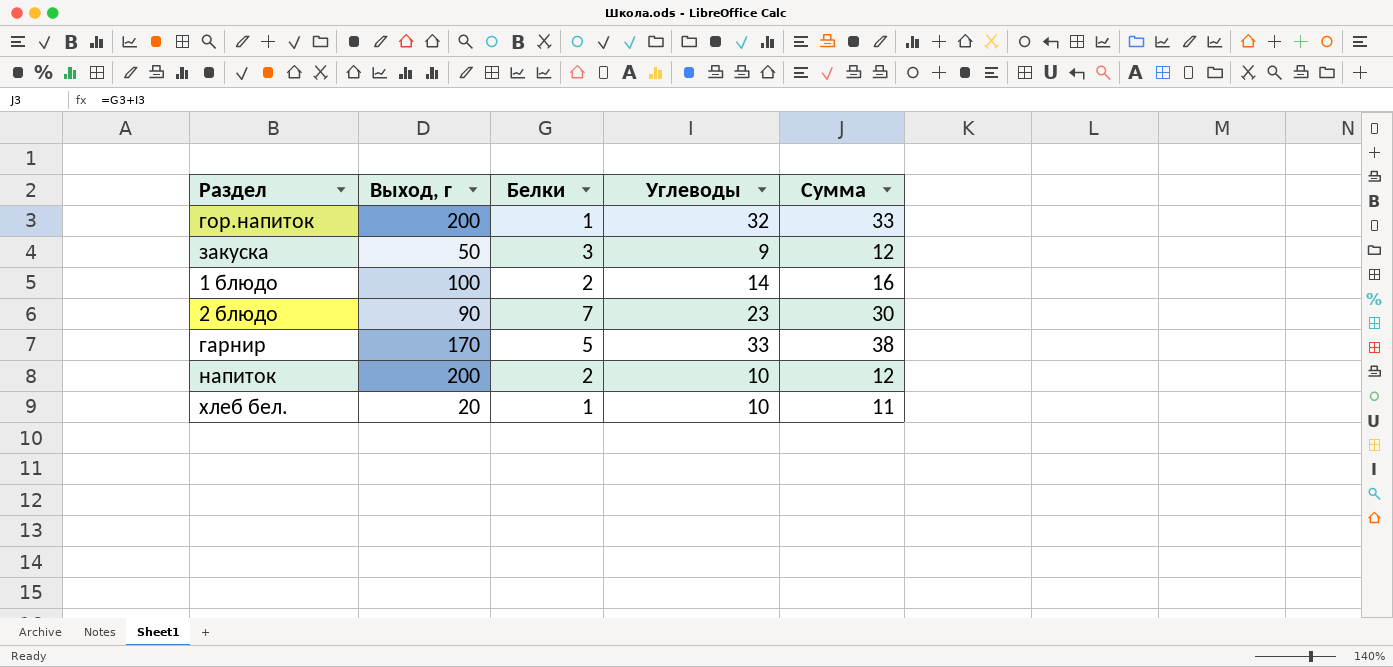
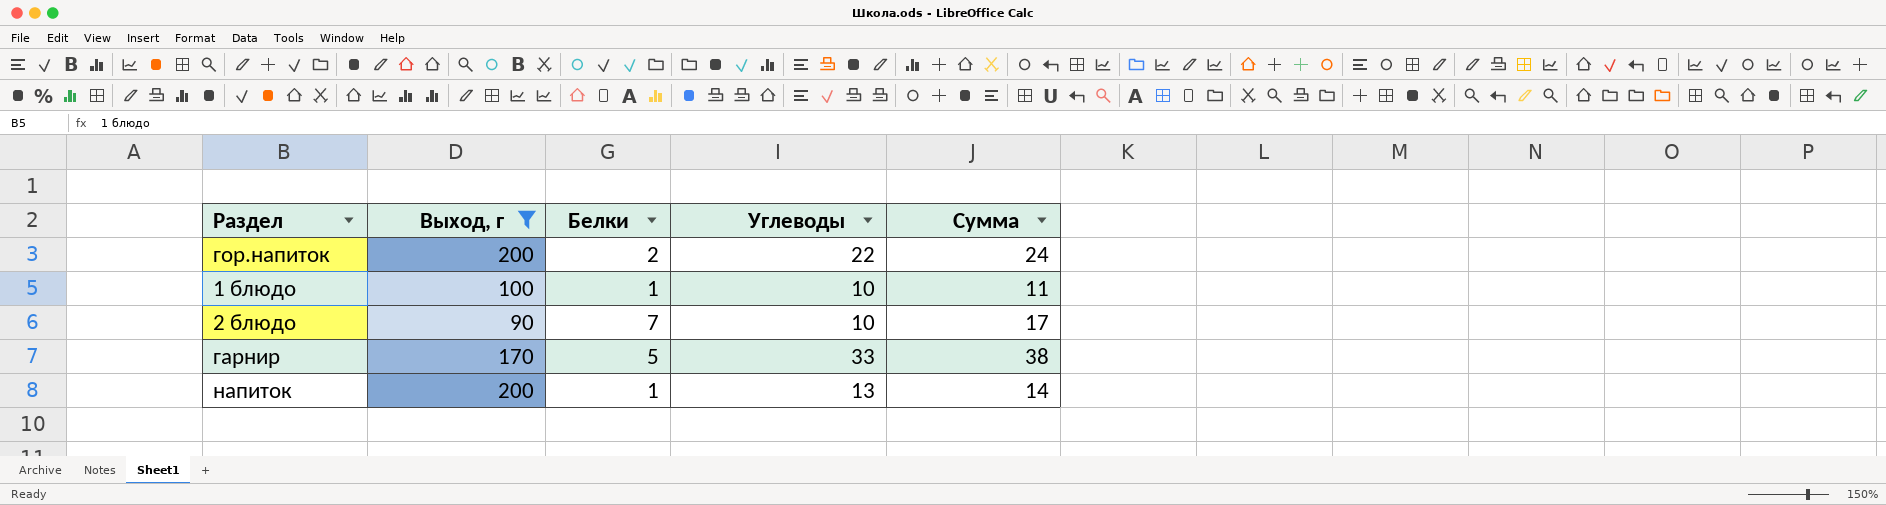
filter: none -> Выход, г >= 90
гор.напиток | Белки: 1 -> 2
гор.напиток | Углеводы: 32 -> 22
гор.напиток | Сумма: 33 -> 24
1 блюдо | Белки: 2 -> 1
1 блюдо | Углеводы: 14 -> 10
1 блюдо | Сумма: 16 -> 11
2 блюдо | Углеводы: 23 -> 10
2 блюдо | Сумма: 30 -> 17
напиток | Белки: 2 -> 1
напиток | Углеводы: 10 -> 13
напиток | Сумма: 12 -> 14

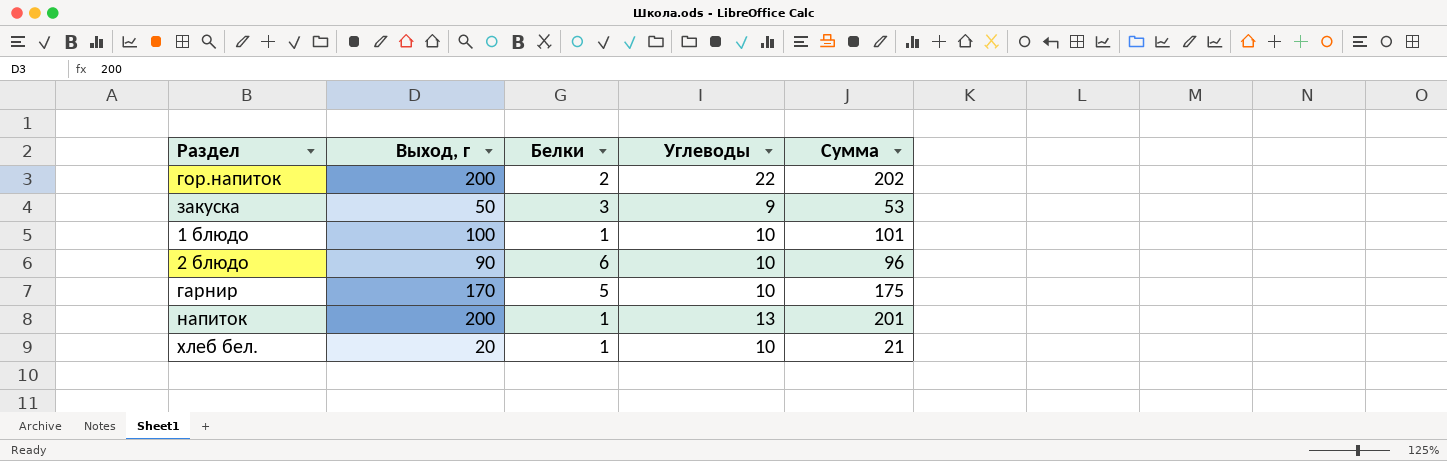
filter: Выход, г >= 90 -> none
column Сумма | formula: [Белки] + [Углеводы] -> [Выход, г] + [Белки]
2 блюдо | Белки: 7 -> 6
гарнир | Углеводы: 33 -> 10

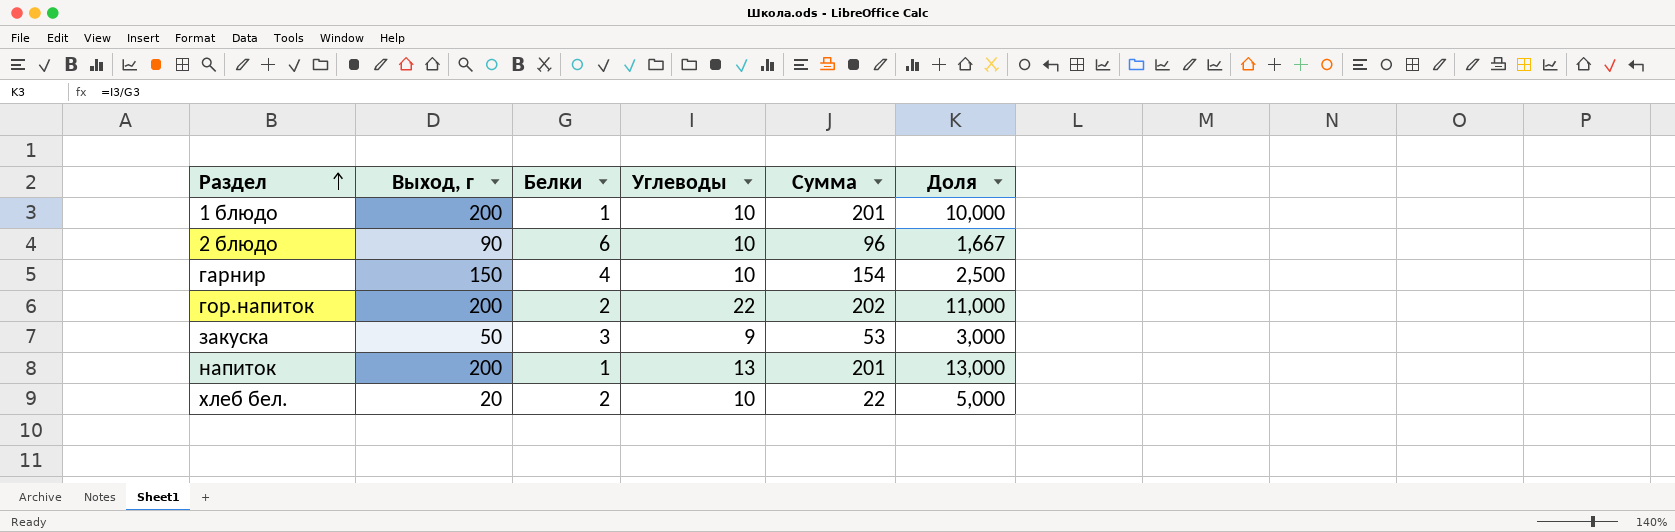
row order: none -> Раздел ascending
column Доля | formula: none -> [Углеводы] / [Белки]
1 блюдо | Выход, г: 100 -> 200
1 блюдо | Сумма: 101 -> 201
гарнир | Выход, г: 170 -> 150
гарнир | Белки: 5 -> 4
гарнир | Сумма: 175 -> 154
хлеб бел. | Белки: 1 -> 2
хлеб бел. | Сумма: 21 -> 22

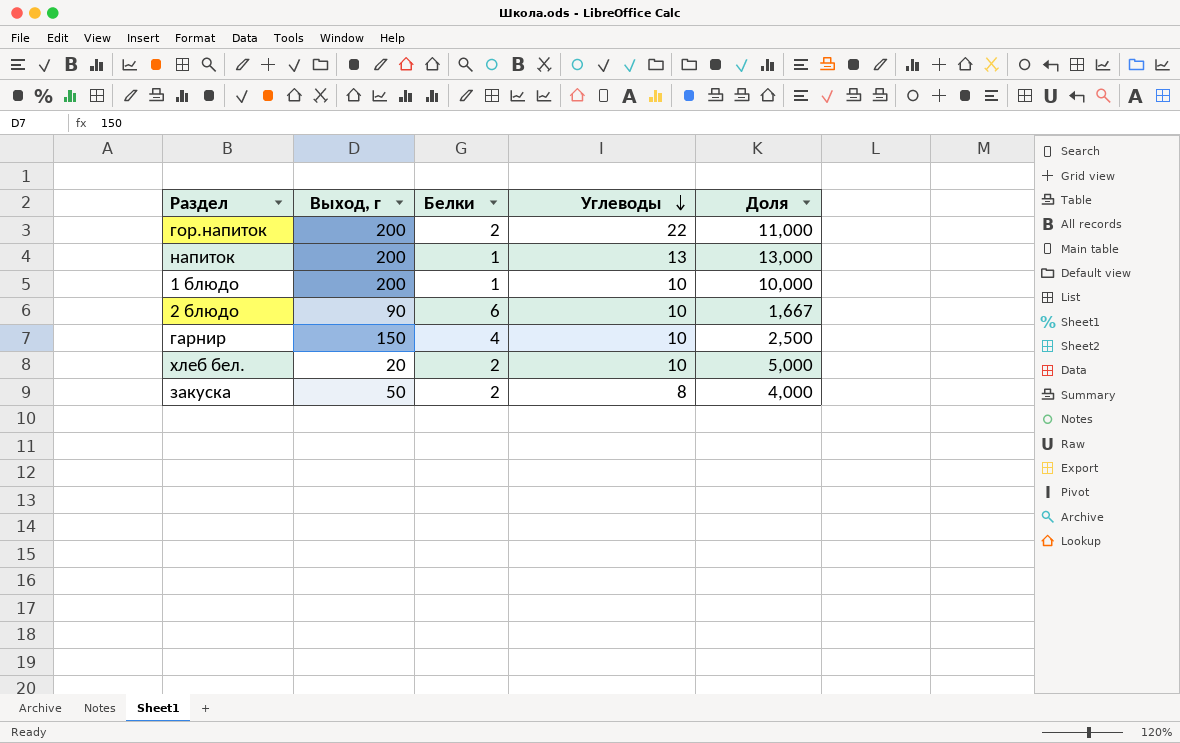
row order: Раздел ascending -> Углеводы descending
column Сумма | formula: [Выход, г] + [Белки] -> none
закуска | Белки: 3 -> 2
закуска | Углеводы: 9 -> 8
закуска | Доля: 3,000 -> 4,000

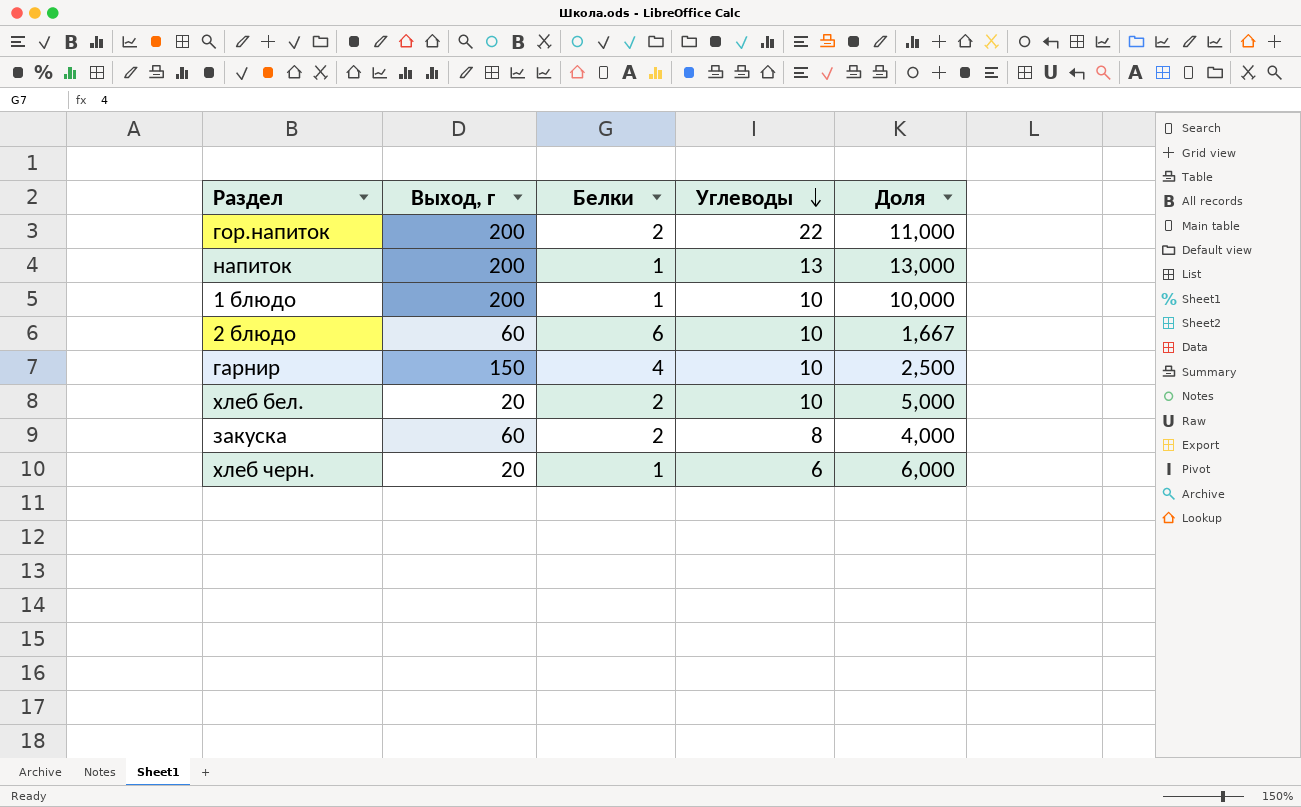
2 блюдо | Выход, г: 90 -> 60
закуска | Выход, г: 50 -> 60
row хлеб черн.: none -> 20 | 1 | 6 | 6,000

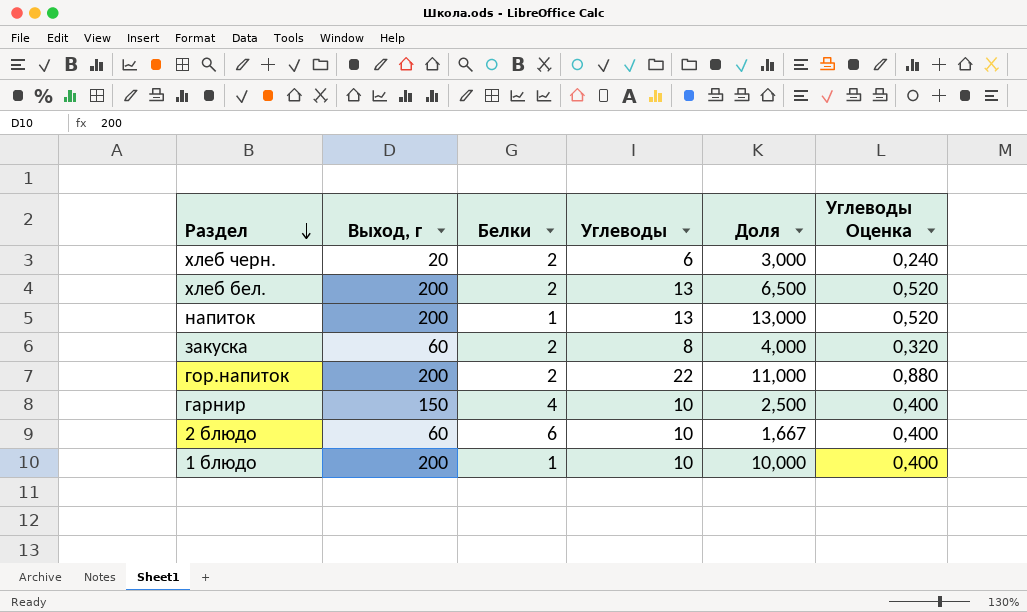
row order: Углеводы descending -> Раздел descending
column Углеводы Оценка | formula: none -> [Углеводы] * 0,04
хлеб черн. | Белки: 1 -> 2
хлеб черн. | Доля: 6,000 -> 3,000
хлеб бел. | Выход, г: 20 -> 200
хлеб бел. | Углеводы: 10 -> 13
хлеб бел. | Доля: 5,000 -> 6,500

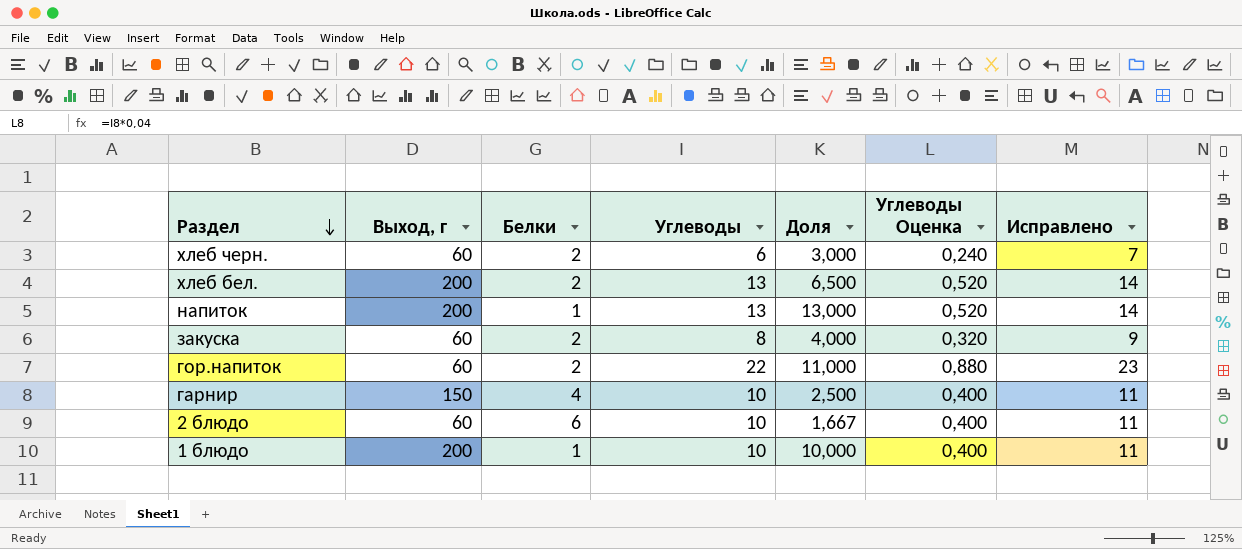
column Исправлено | formula: none -> [Углеводы] + 1
хлеб черн. | Выход, г: 20 -> 60
гор.напиток | Выход, г: 200 -> 60

